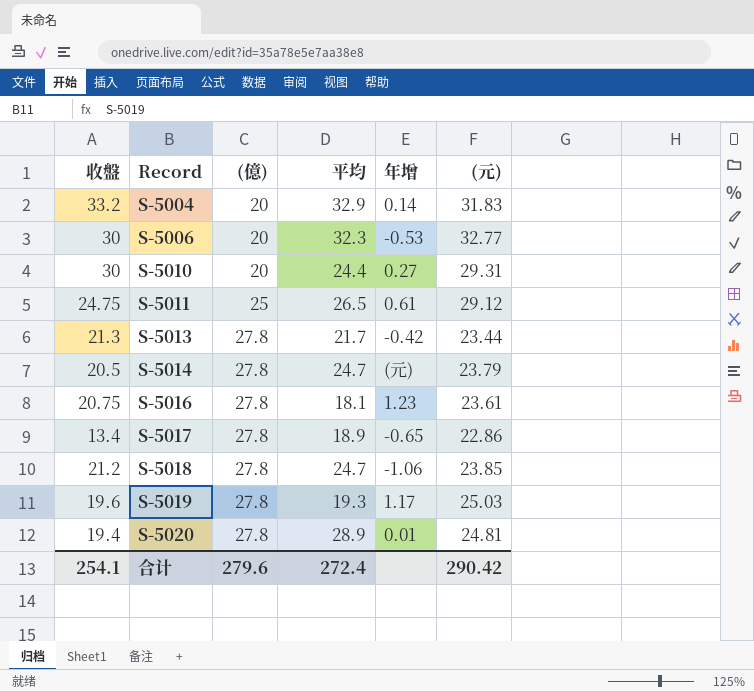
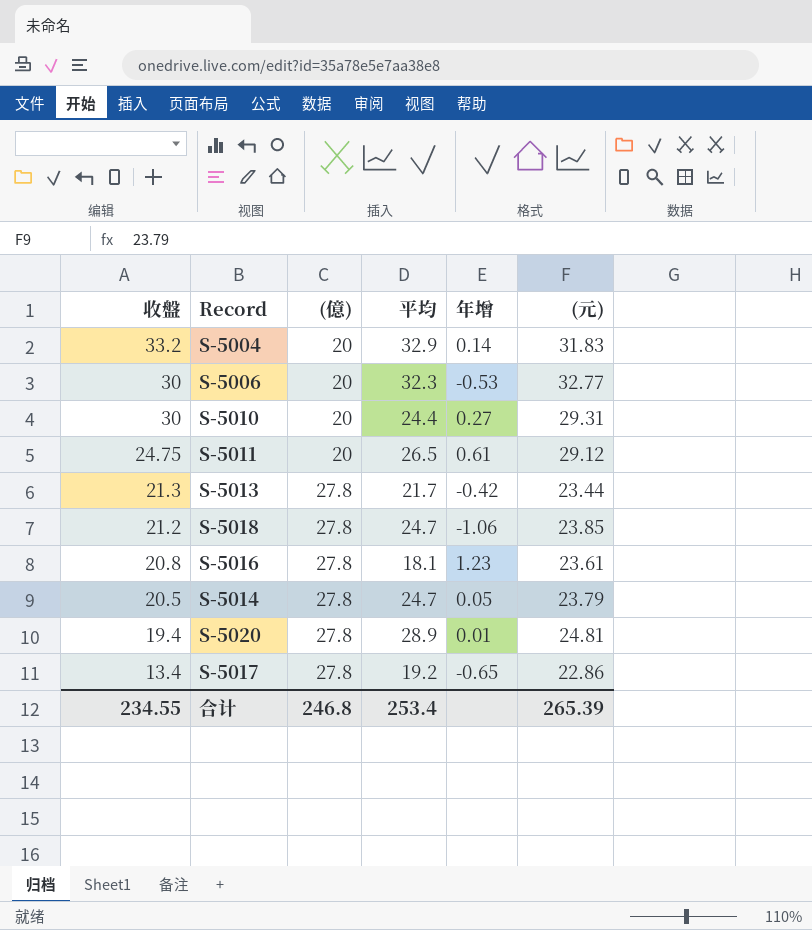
row order: Record ascending -> 收盤 descending
row S-5019: 19.6 | 27.8 | 19.3 | 1.17 | 25.03 -> none
S-5011 | (億): 25 -> 20
S-5016 | 收盤: 20.75 -> 20.8
S-5014 | 年增: (元) -> 0.05
S-5017 | 平均: 18.9 -> 19.2
合计 | 收盤: 254.1 -> 234.55
合计 | (億): 279.6 -> 246.8
合计 | 平均: 272.4 -> 253.4
合计 | (元): 290.42 -> 265.39

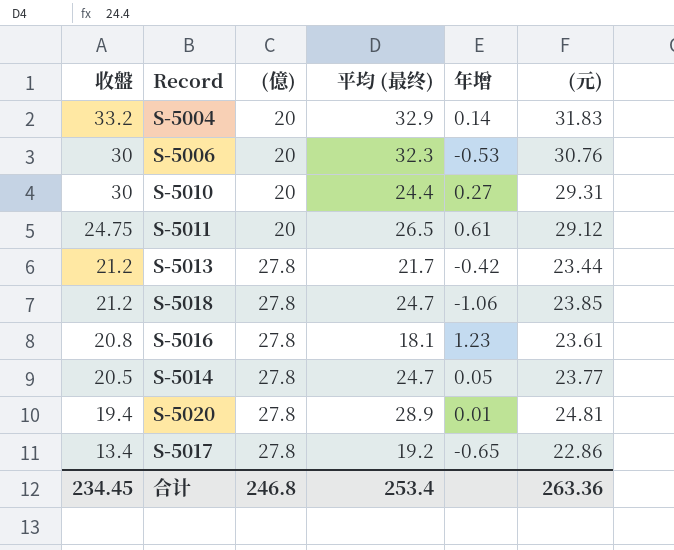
column name: 平均 -> 平均 (最终)
S-5006 | (元): 32.77 -> 30.76
S-5013 | 收盤: 21.3 -> 21.2
S-5014 | (元): 23.79 -> 23.77
合计 | 收盤: 234.55 -> 234.45
合计 | (元): 265.39 -> 263.36

